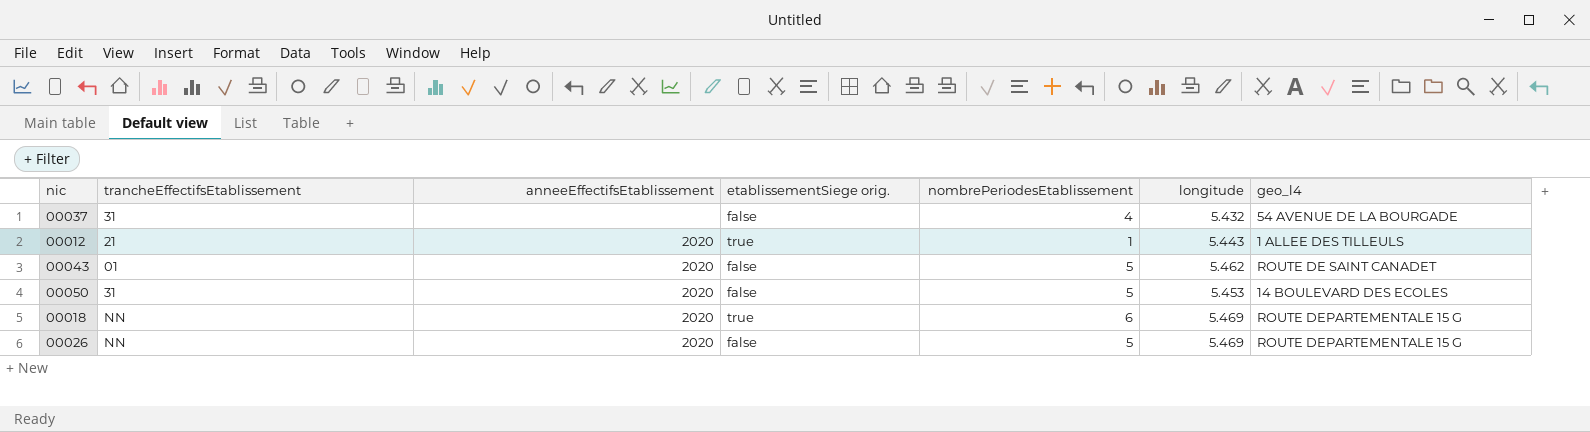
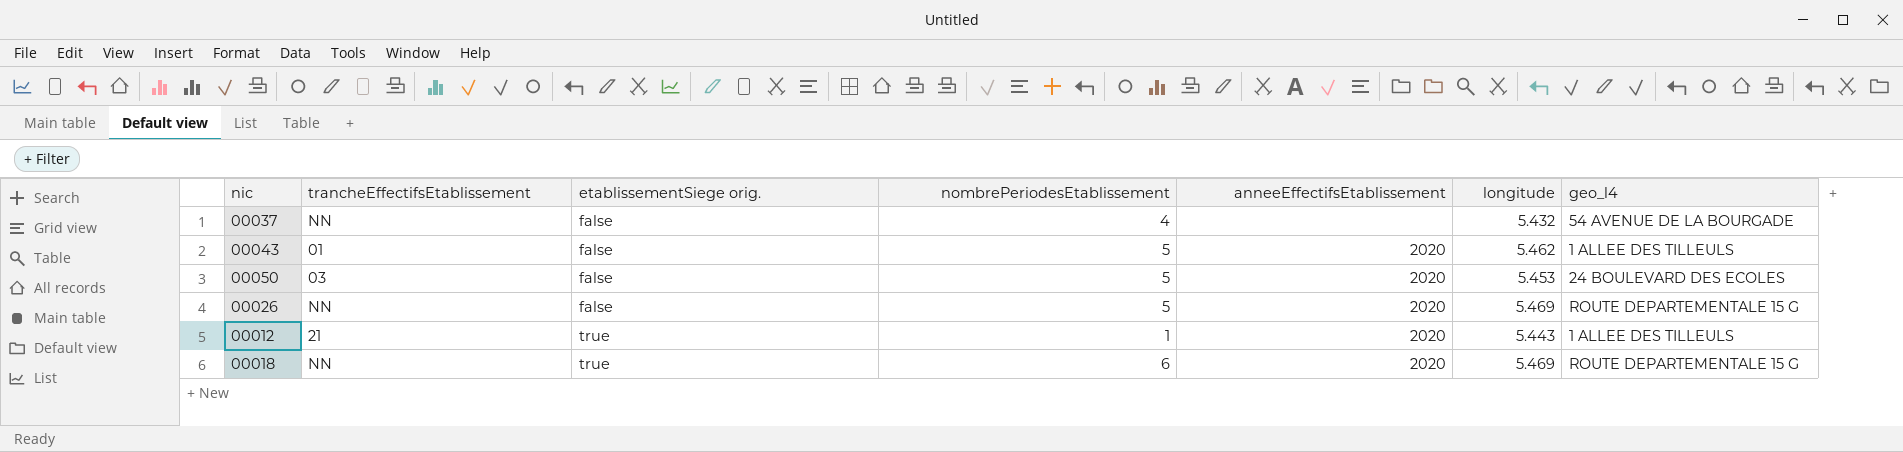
row order: none -> etablissementSiege orig. ascending
column anneeEffectifsEtablissement | position: 3 -> 5
00037 | trancheEffectifsEtablissement: 31 -> NN
00043 | geo_l4: ROUTE DE SAINT CANADET -> 1 ALLEE DES TILLEULS
00050 | trancheEffectifsEtablissement: 31 -> 03
00050 | geo_l4: 14 BOULEVARD DES ECOLES -> 24 BOULEVARD DES ECOLES

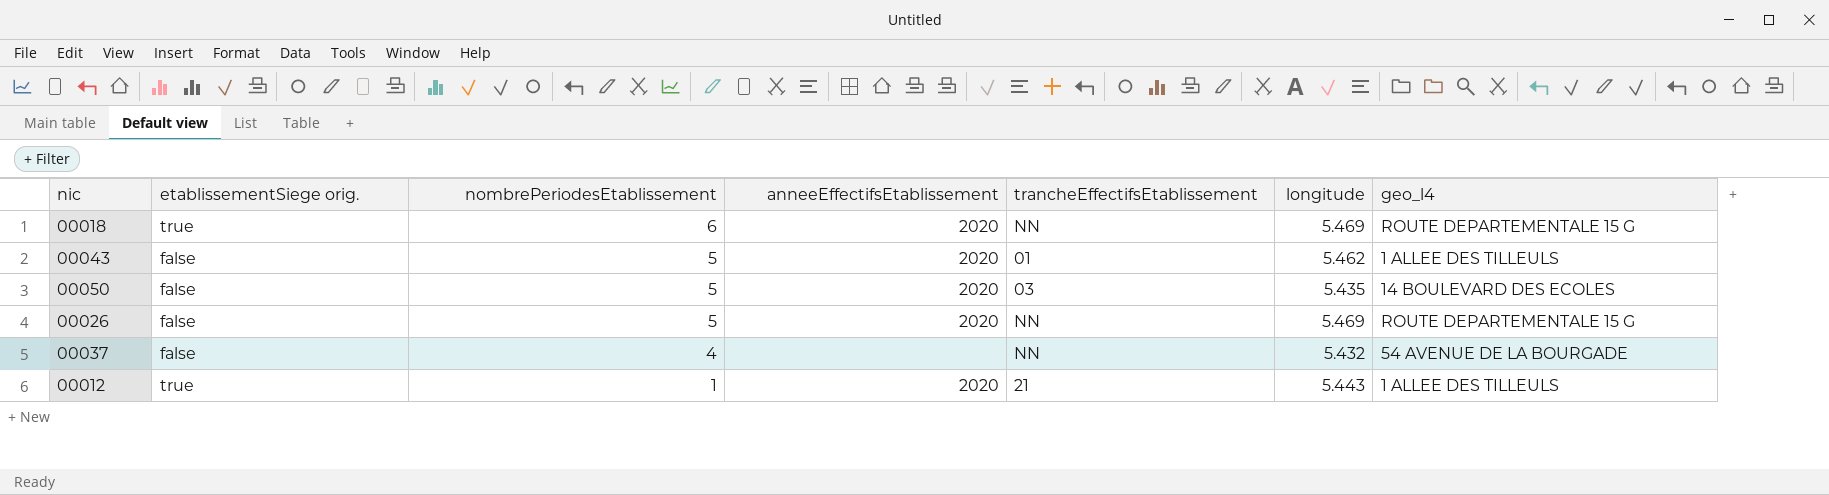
row order: etablissementSiege orig. ascending -> nombrePeriodesEtablissement descending
column trancheEffectifsEtablissement | position: 2 -> 5
00050 | longitude: 5.453 -> 5.435
00050 | geo_l4: 24 BOULEVARD DES ECOLES -> 14 BOULEVARD DES ECOLES

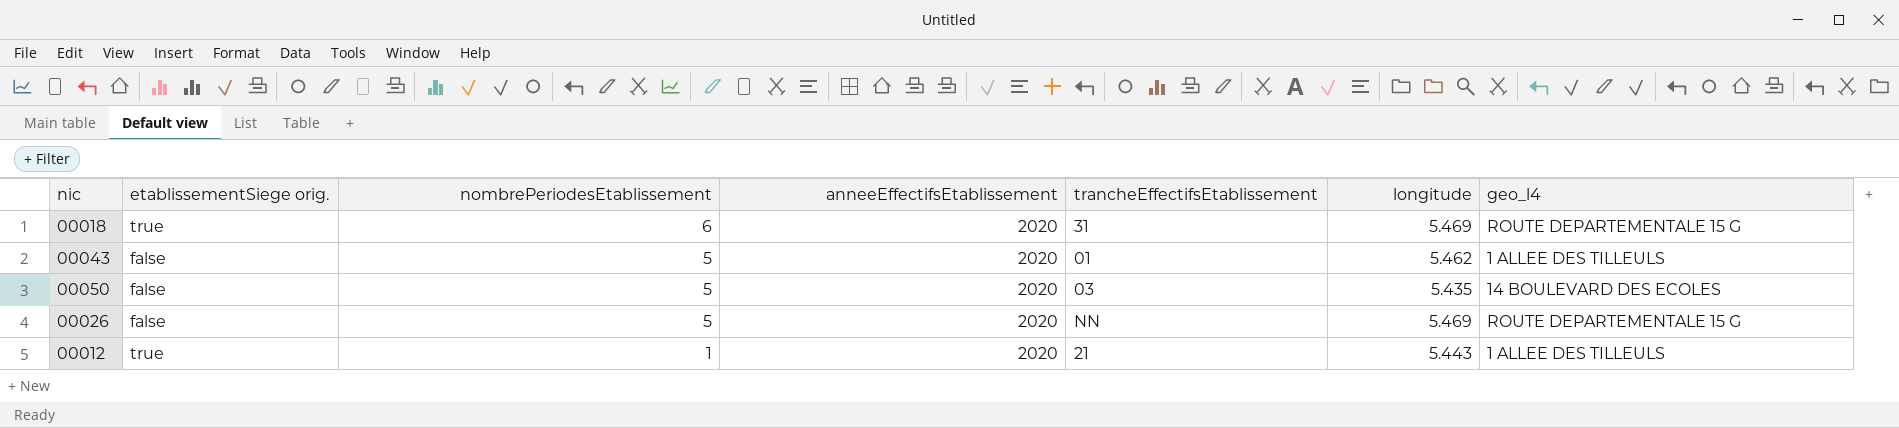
row 00037: false | 4 | none | NN | 5.432 | 54 AVENUE DE LA BOURGADE -> none
00018 | trancheEffectifsEtablissement: NN -> 31

